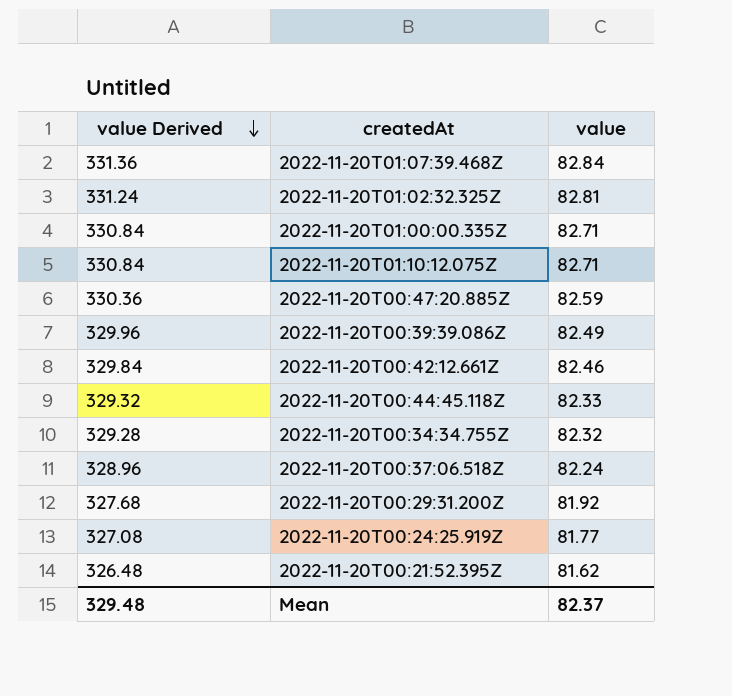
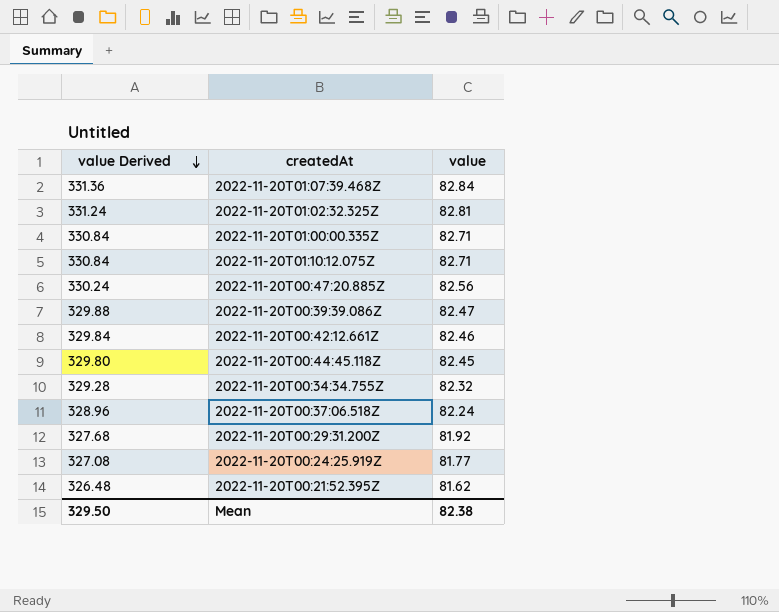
2022-11-20T00:47:20.885Z | value Derived: 330.36 -> 330.24
2022-11-20T00:47:20.885Z | value: 82.59 -> 82.56
2022-11-20T00:39:39.086Z | value Derived: 329.96 -> 329.88
2022-11-20T00:39:39.086Z | value: 82.49 -> 82.47
2022-11-20T00:44:45.118Z | value Derived: 329.32 -> 329.80
2022-11-20T00:44:45.118Z | value: 82.33 -> 82.45
Mean | value Derived: 329.48 -> 329.50
Mean | value: 82.37 -> 82.38

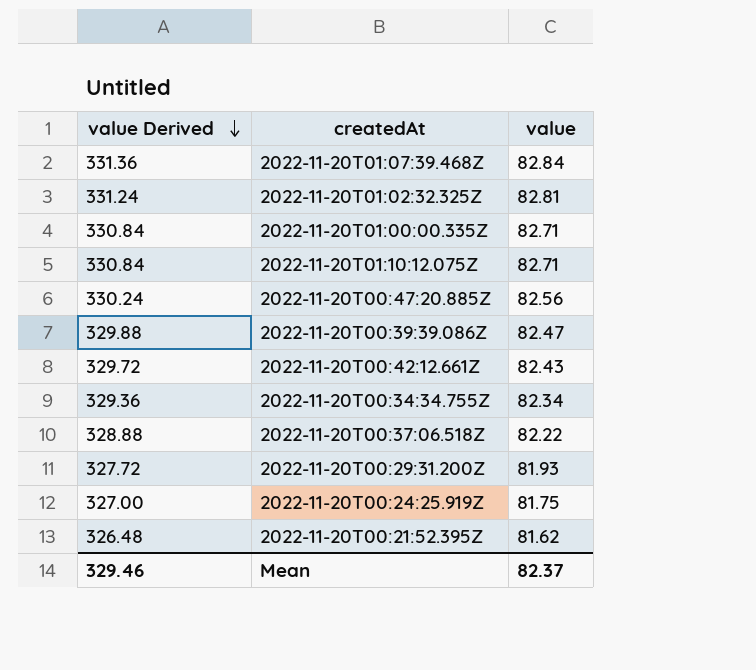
row 2022-11-20T00:44:45.118Z: 329.80 | 82.45 -> none
2022-11-20T00:42:12.661Z | value Derived: 329.84 -> 329.72
2022-11-20T00:42:12.661Z | value: 82.46 -> 82.43
2022-11-20T00:34:34.755Z | value Derived: 329.28 -> 329.36
2022-11-20T00:34:34.755Z | value: 82.32 -> 82.34
2022-11-20T00:37:06.518Z | value Derived: 328.96 -> 328.88
2022-11-20T00:37:06.518Z | value: 82.24 -> 82.22
2022-11-20T00:29:31.200Z | value Derived: 327.68 -> 327.72
2022-11-20T00:29:31.200Z | value: 81.92 -> 81.93
2022-11-20T00:24:25.919Z | value Derived: 327.08 -> 327.00
2022-11-20T00:24:25.919Z | value: 81.77 -> 81.75
Mean | value Derived: 329.50 -> 329.46
Mean | value: 82.38 -> 82.37

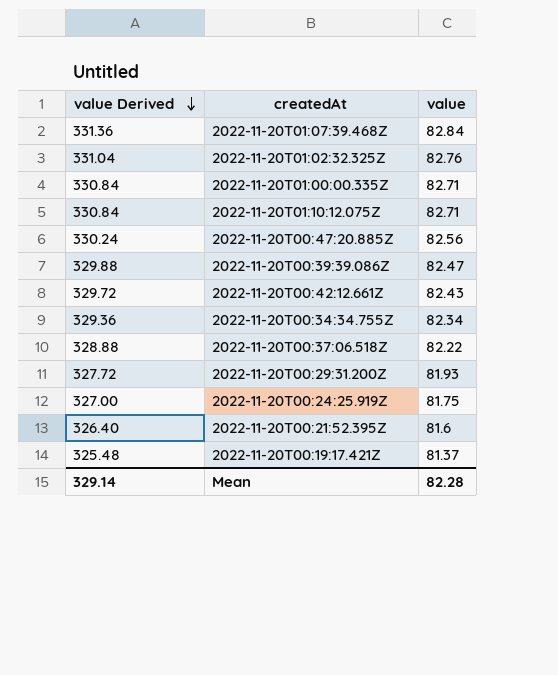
2022-11-20T01:02:32.325Z | value Derived: 331.24 -> 331.04
2022-11-20T01:02:32.325Z | value: 82.81 -> 82.76
2022-11-20T00:21:52.395Z | value Derived: 326.48 -> 326.40
2022-11-20T00:21:52.395Z | value: 81.62 -> 81.6
row 2022-11-20T00:19:17.421Z: none -> 325.48 | 81.37
Mean | value Derived: 329.46 -> 329.14
Mean | value: 82.37 -> 82.28

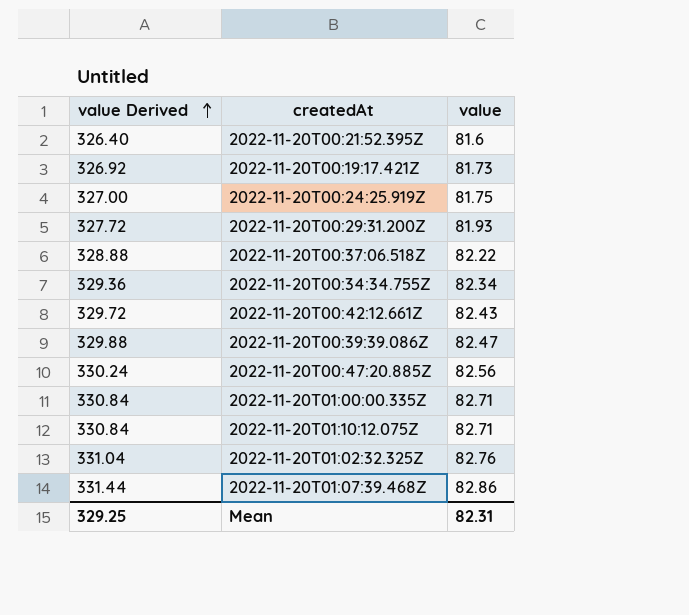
row order: value Derived descending -> value Derived ascending
2022-11-20T00:19:17.421Z | value Derived: 325.48 -> 326.92
2022-11-20T00:19:17.421Z | value: 81.37 -> 81.73
2022-11-20T01:07:39.468Z | value Derived: 331.36 -> 331.44
2022-11-20T01:07:39.468Z | value: 82.84 -> 82.86
Mean | value Derived: 329.14 -> 329.25
Mean | value: 82.28 -> 82.31

